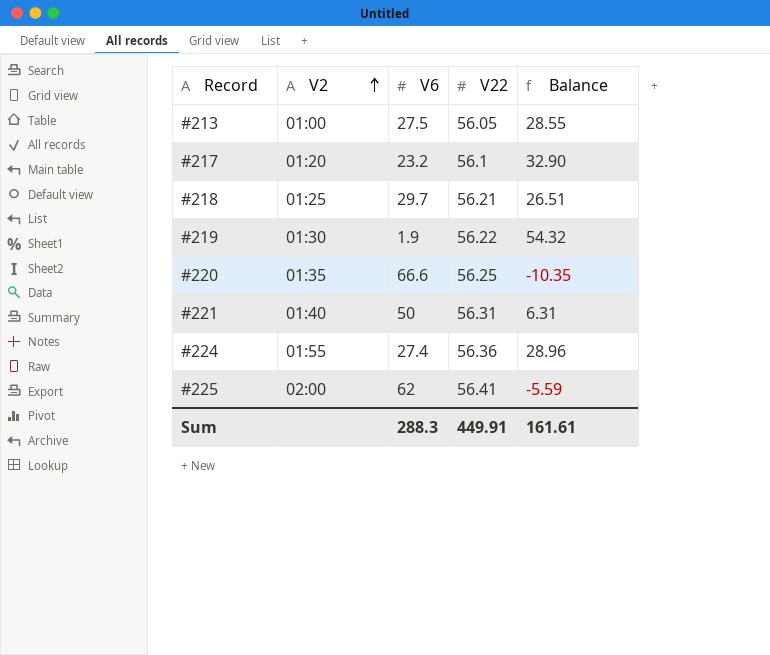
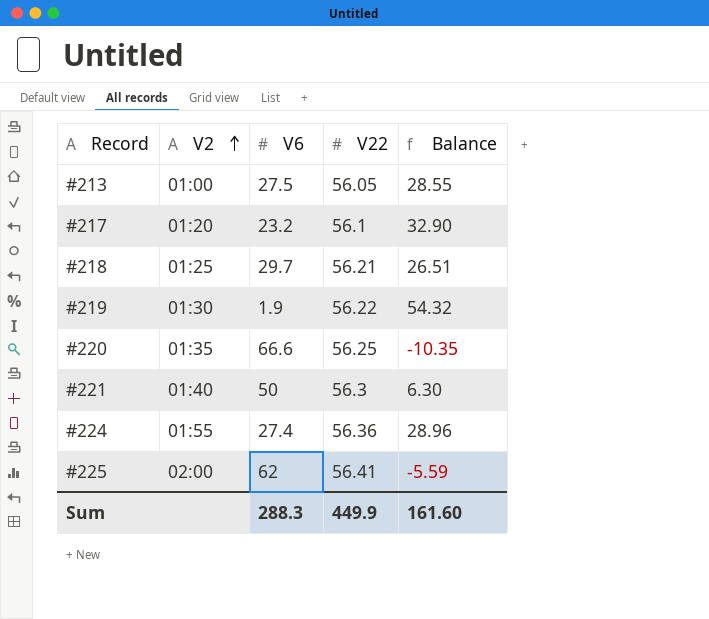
#221 | V22: 56.31 -> 56.3
#221 | Balance: 6.31 -> 6.30
Sum | V22: 449.91 -> 449.9
Sum | Balance: 161.61 -> 161.60

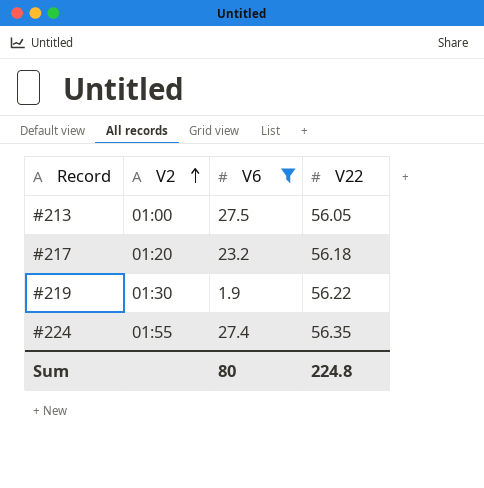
filter: none -> V6 <= 27.5
column Balance | formula: [V22] - [V6] -> none
#217 | V22: 56.1 -> 56.18
#224 | V22: 56.36 -> 56.35
Sum | V6: 288.3 -> 80
Sum | V22: 449.9 -> 224.8

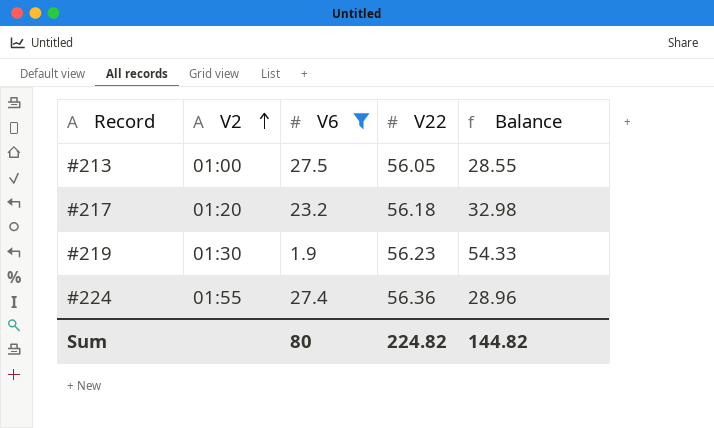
column Balance | formula: none -> [V22] - [V6]
#219 | V22: 56.22 -> 56.23
#224 | V22: 56.35 -> 56.36
Sum | V22: 224.8 -> 224.82

